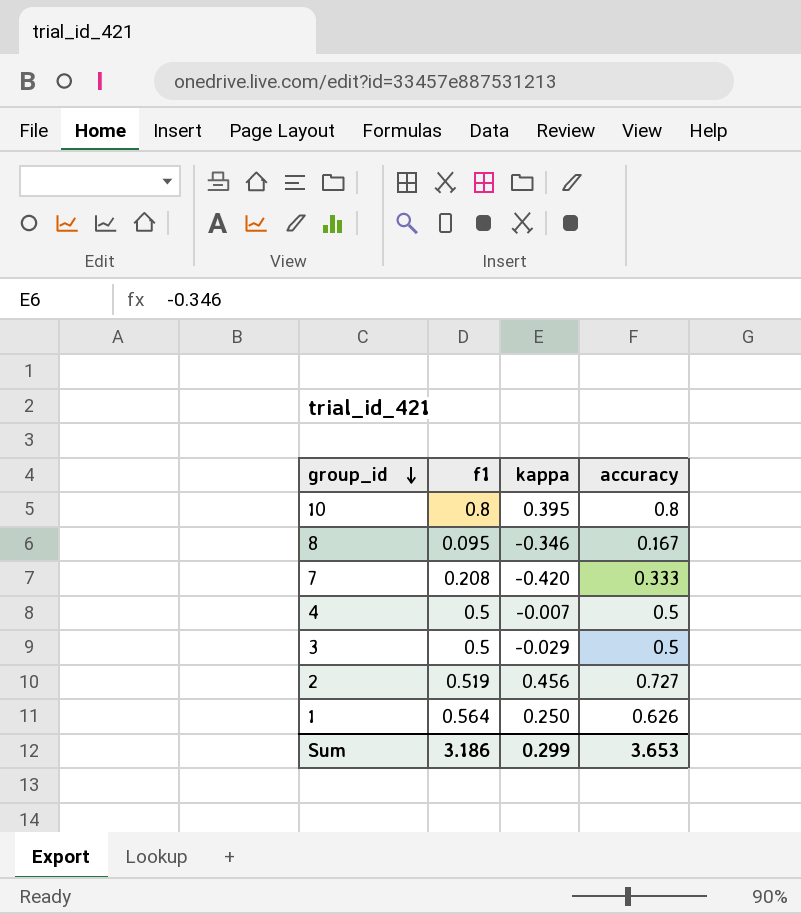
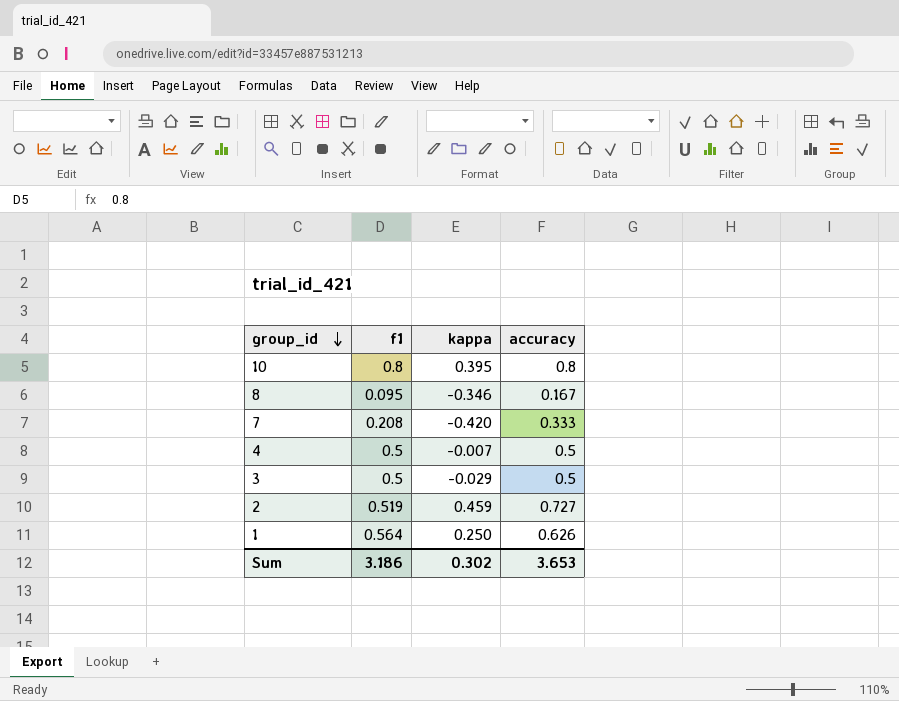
2 | kappa: 0.456 -> 0.459
Sum | kappa: 0.299 -> 0.302

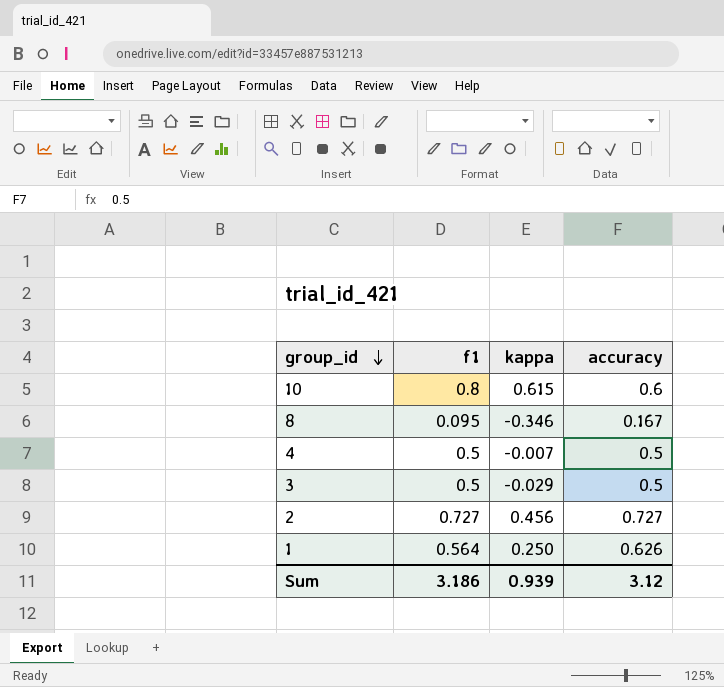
row 7: 0.208 | -0.420 | 0.333 -> none
10 | kappa: 0.395 -> 0.615
10 | accuracy: 0.8 -> 0.6
2 | f1: 0.519 -> 0.727
2 | kappa: 0.459 -> 0.456
Sum | kappa: 0.302 -> 0.939
Sum | accuracy: 3.653 -> 3.12

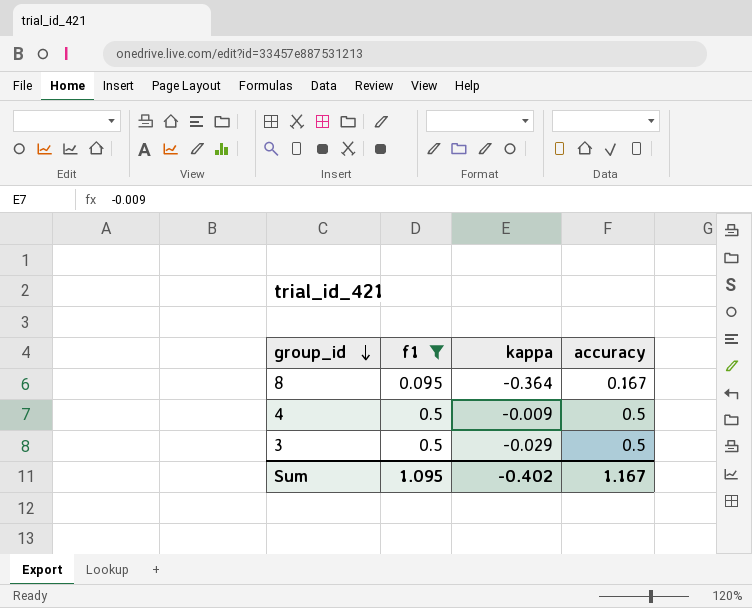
filter: none -> f1 <= 0.5
8 | kappa: -0.346 -> -0.364
4 | kappa: -0.007 -> -0.009
Sum | f1: 3.186 -> 1.095
Sum | kappa: 0.939 -> -0.402
Sum | accuracy: 3.12 -> 1.167

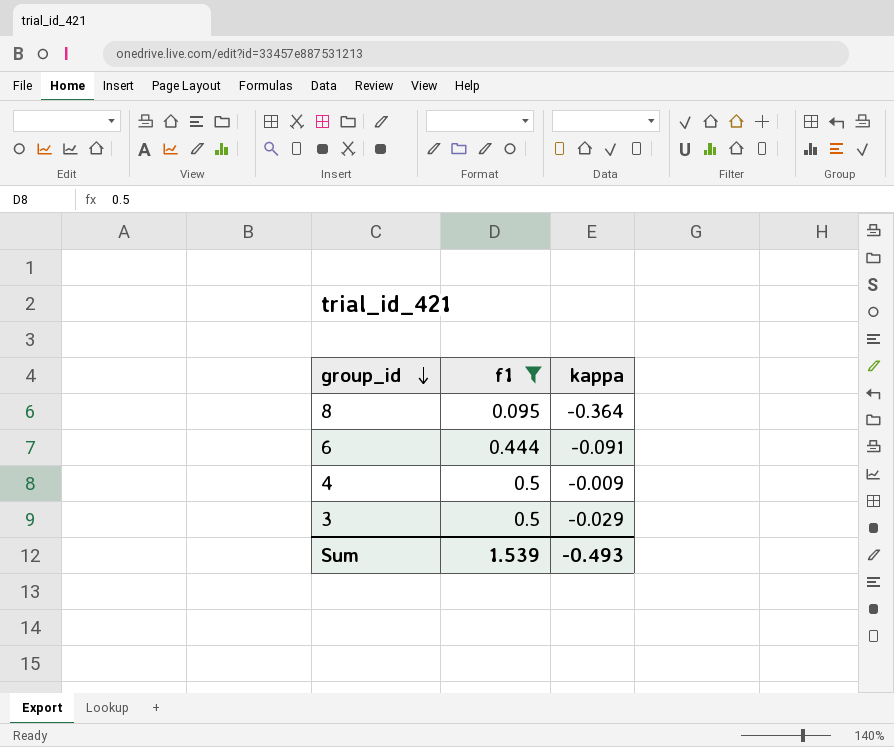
column accuracy | position: 4 -> none
row 6: none -> 0.444 | -0.091
Sum | f1: 1.095 -> 1.539
Sum | kappa: -0.402 -> -0.493

